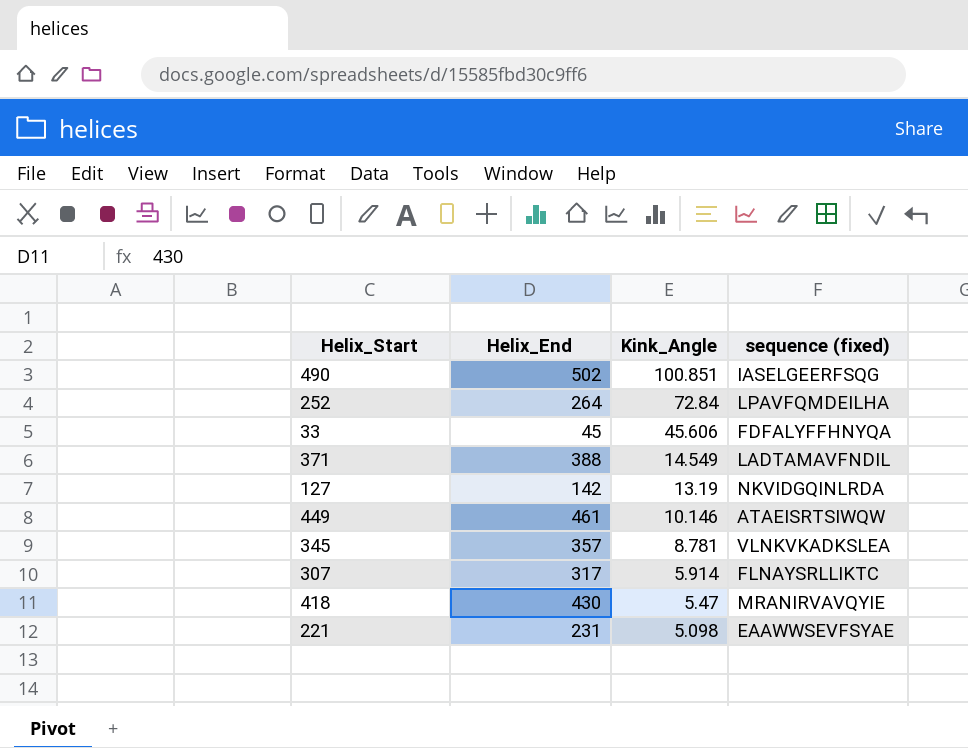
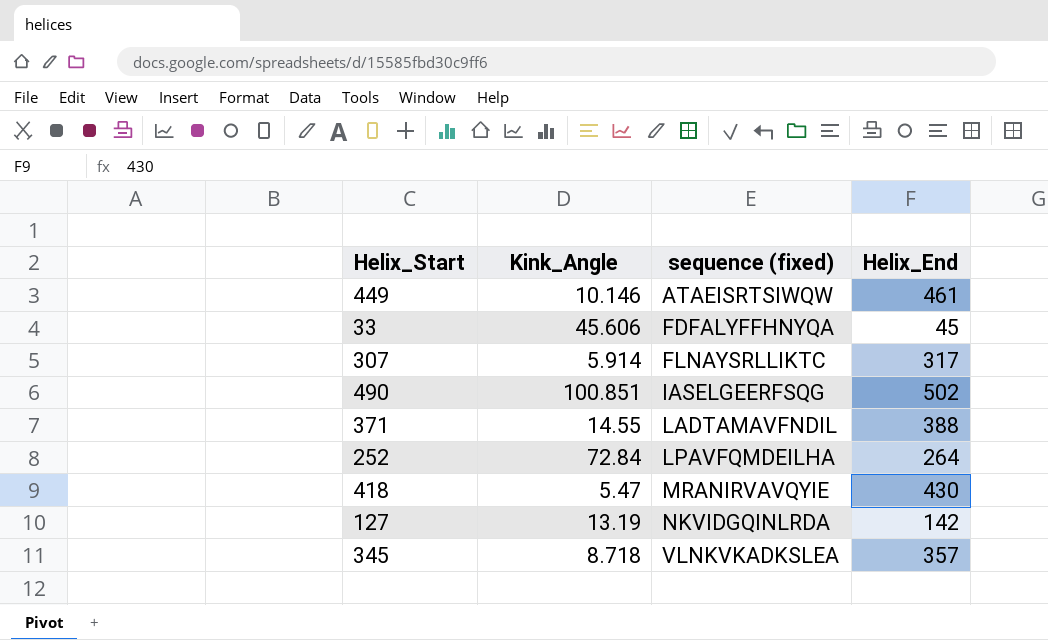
row order: Kink_Angle descending -> sequence (fixed) ascending
column Helix_End | position: 2 -> 4
row 221: 231 | 5.098 | EAAWWSEVFSYAE -> none
371 | Kink_Angle: 14.549 -> 14.55
345 | Kink_Angle: 8.781 -> 8.718

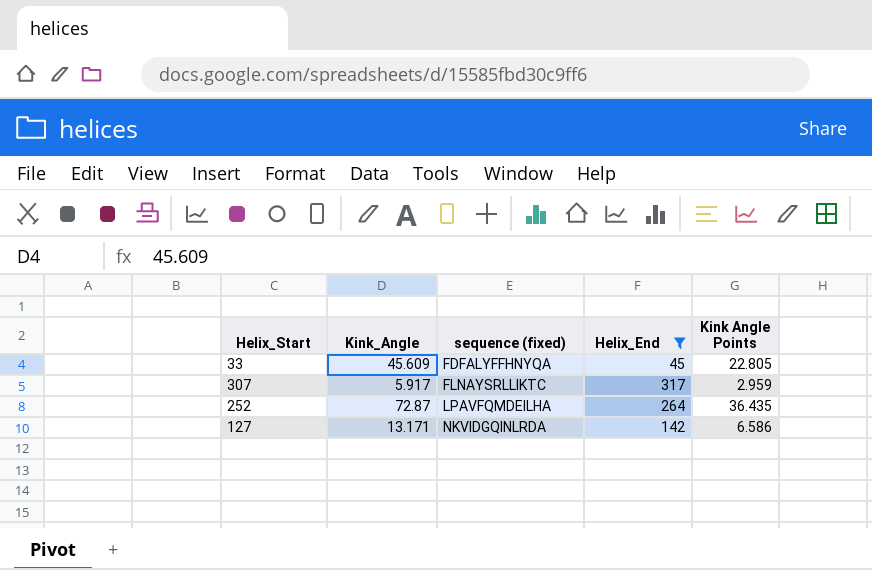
filter: none -> Helix_End <= 317
column Kink Angle Points | formula: none -> [Kink_Angle] * 0.5
33 | Kink_Angle: 45.606 -> 45.609
307 | Kink_Angle: 5.914 -> 5.917
252 | Kink_Angle: 72.84 -> 72.87
127 | Kink_Angle: 13.19 -> 13.171

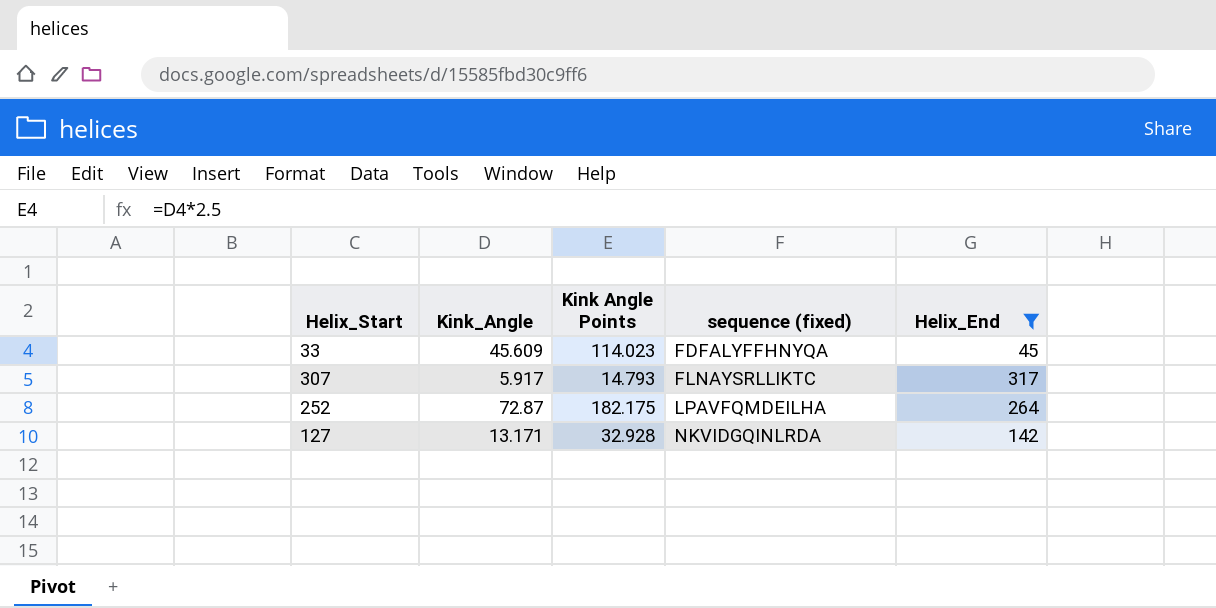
column Kink Angle Points | formula: [Kink_Angle] * 0.5 -> [Kink_Angle] * 2.5
column Kink Angle Points | position: 5 -> 3

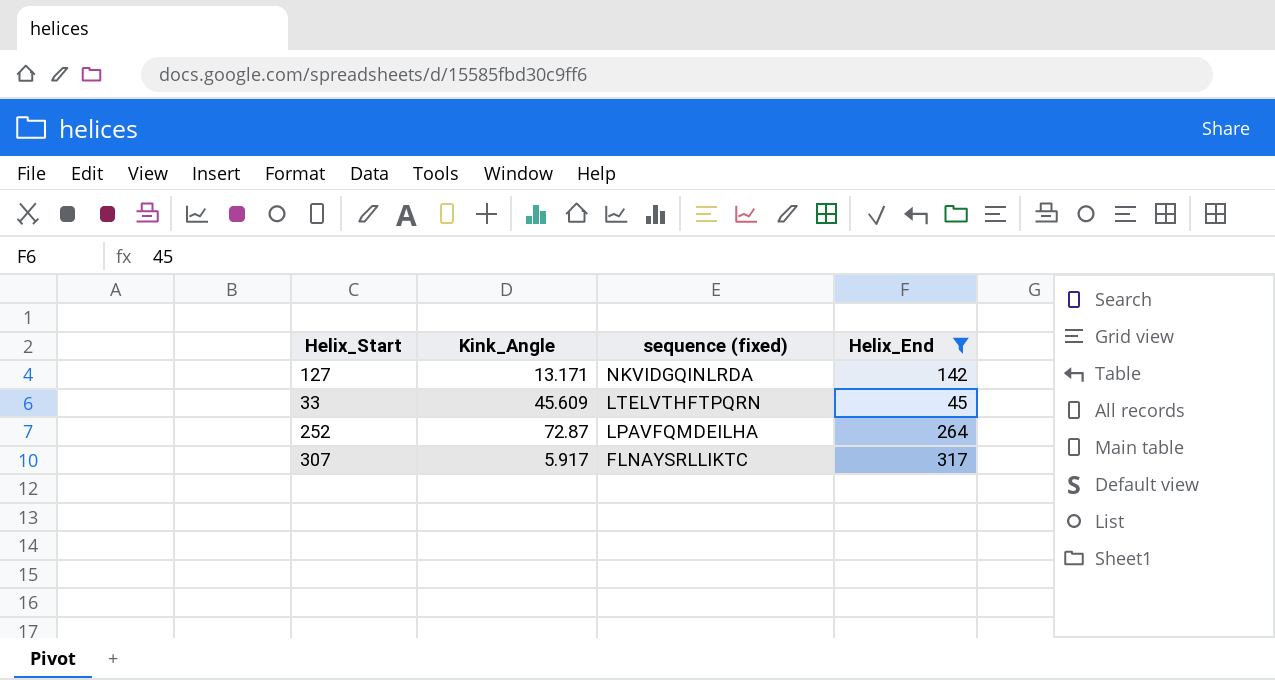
row order: sequence (fixed) ascending -> sequence (fixed) descending
column Kink Angle Points | formula: [Kink_Angle] * 2.5 -> none
33 | sequence (fixed): FDFALYFFHNYQA -> LTELVTHFTPQRN

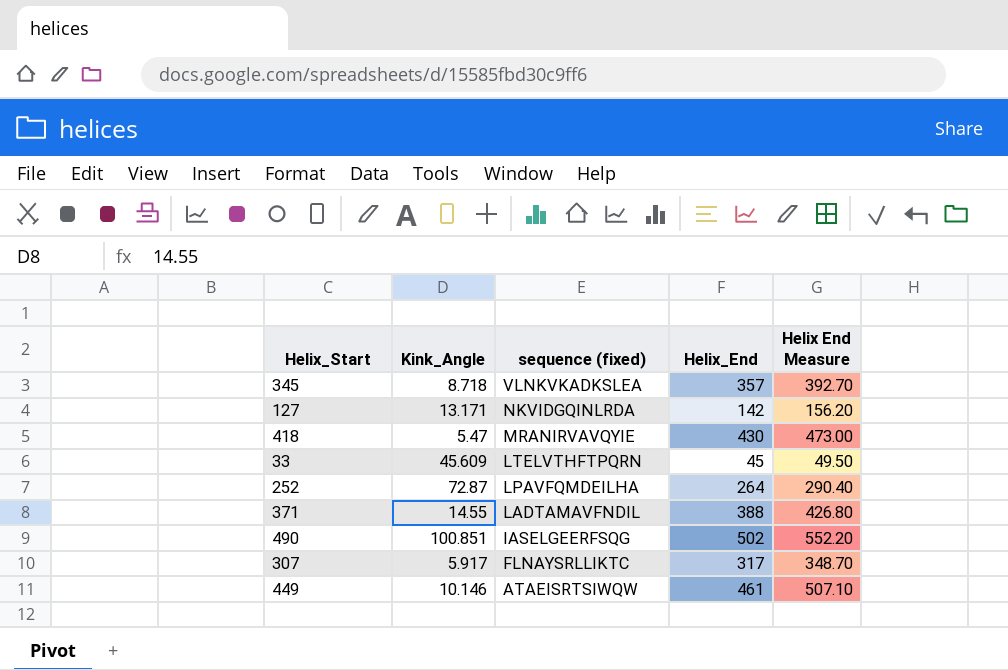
filter: Helix_End <= 317 -> none
column Helix End Measure | formula: none -> [Helix_End] * 1.1

